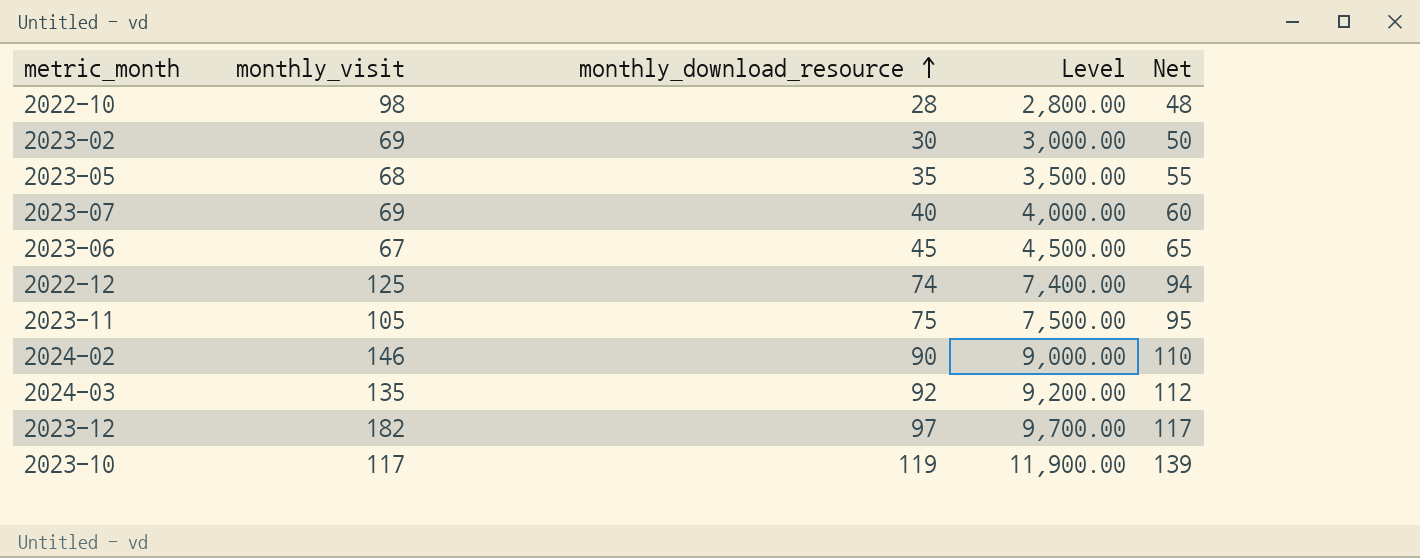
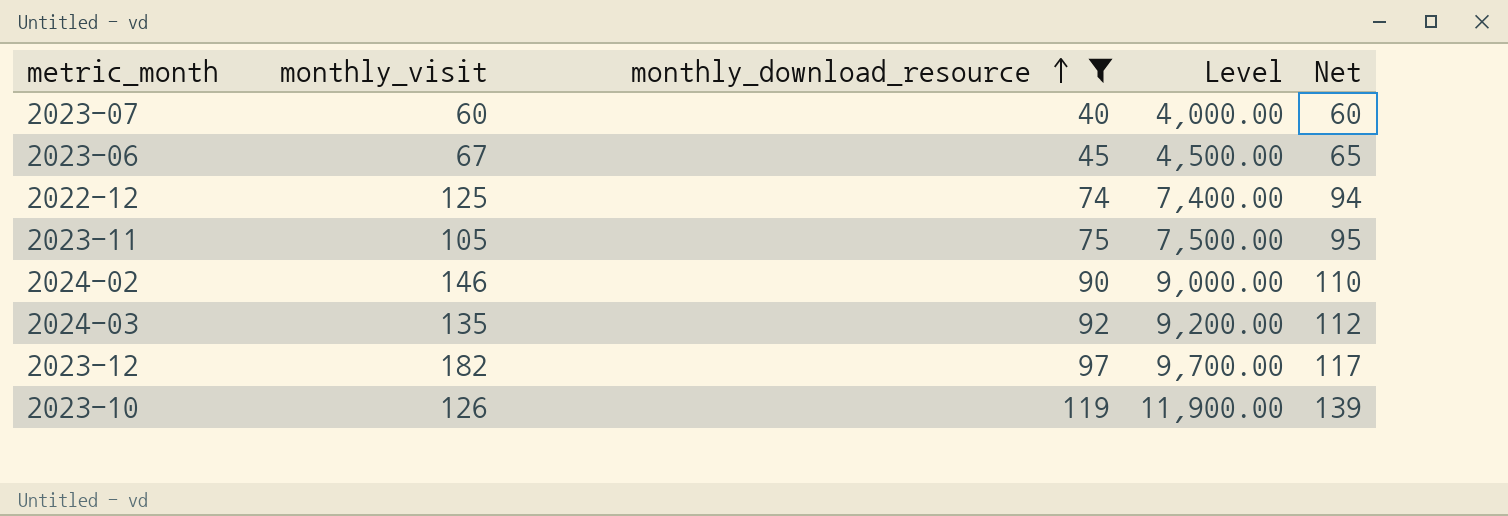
filter: none -> monthly_download_resource >= 40
2023-07 | monthly_visit: 69 -> 60
2023-10 | monthly_visit: 117 -> 126

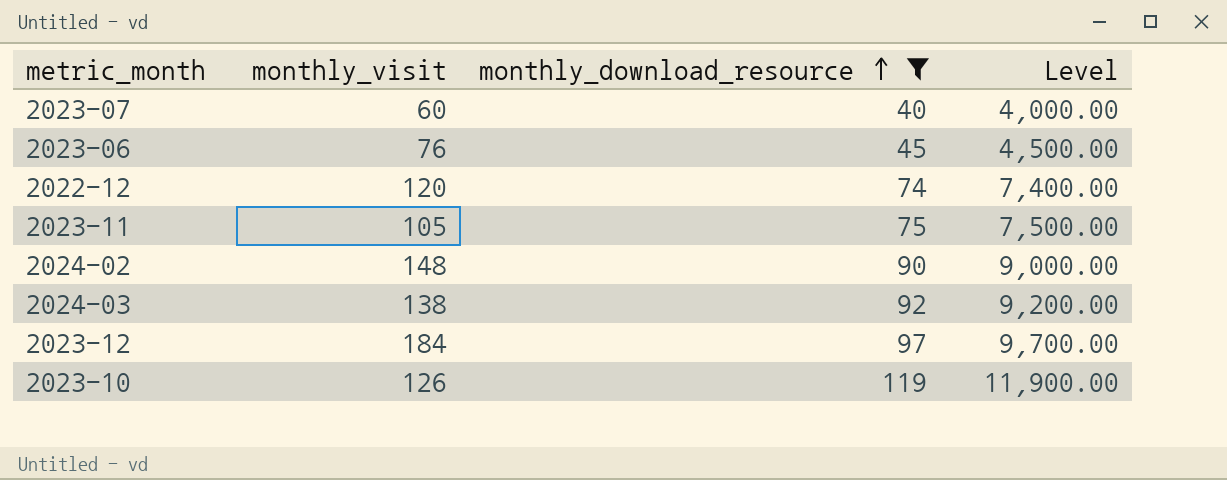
column Net | formula: [monthly_download_resource] + 20 -> none
2023-06 | monthly_visit: 67 -> 76
2022-12 | monthly_visit: 125 -> 120
2024-02 | monthly_visit: 146 -> 148
2024-03 | monthly_visit: 135 -> 138
2023-12 | monthly_visit: 182 -> 184

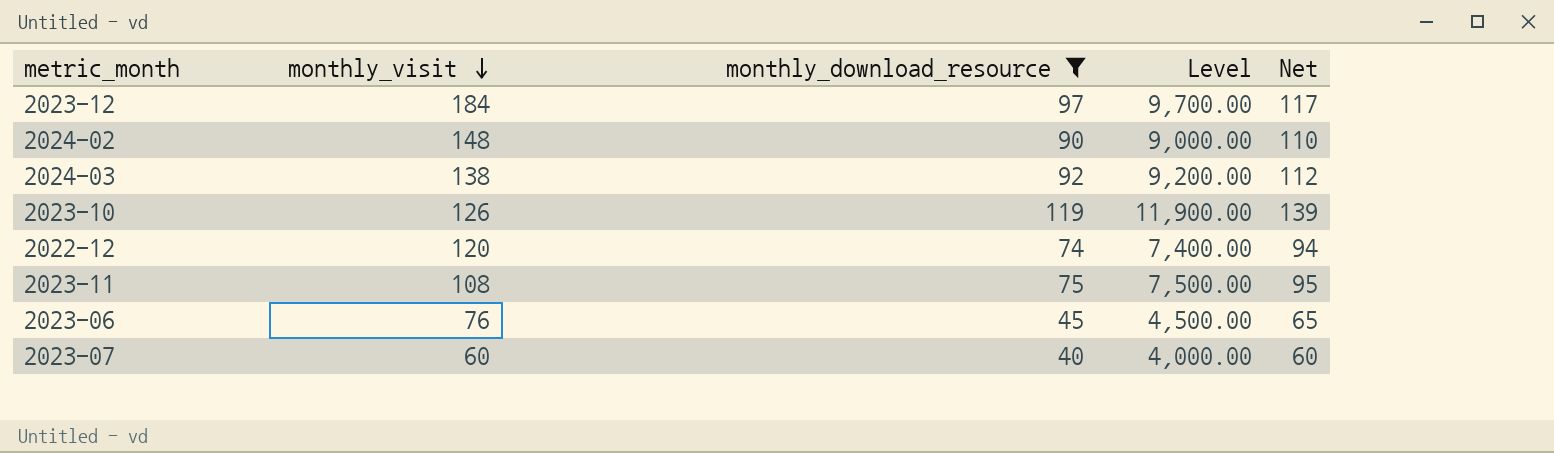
row order: monthly_download_resource ascending -> monthly_visit descending
column Net | formula: none -> [monthly_download_resource] + 20
2023-11 | monthly_visit: 105 -> 108

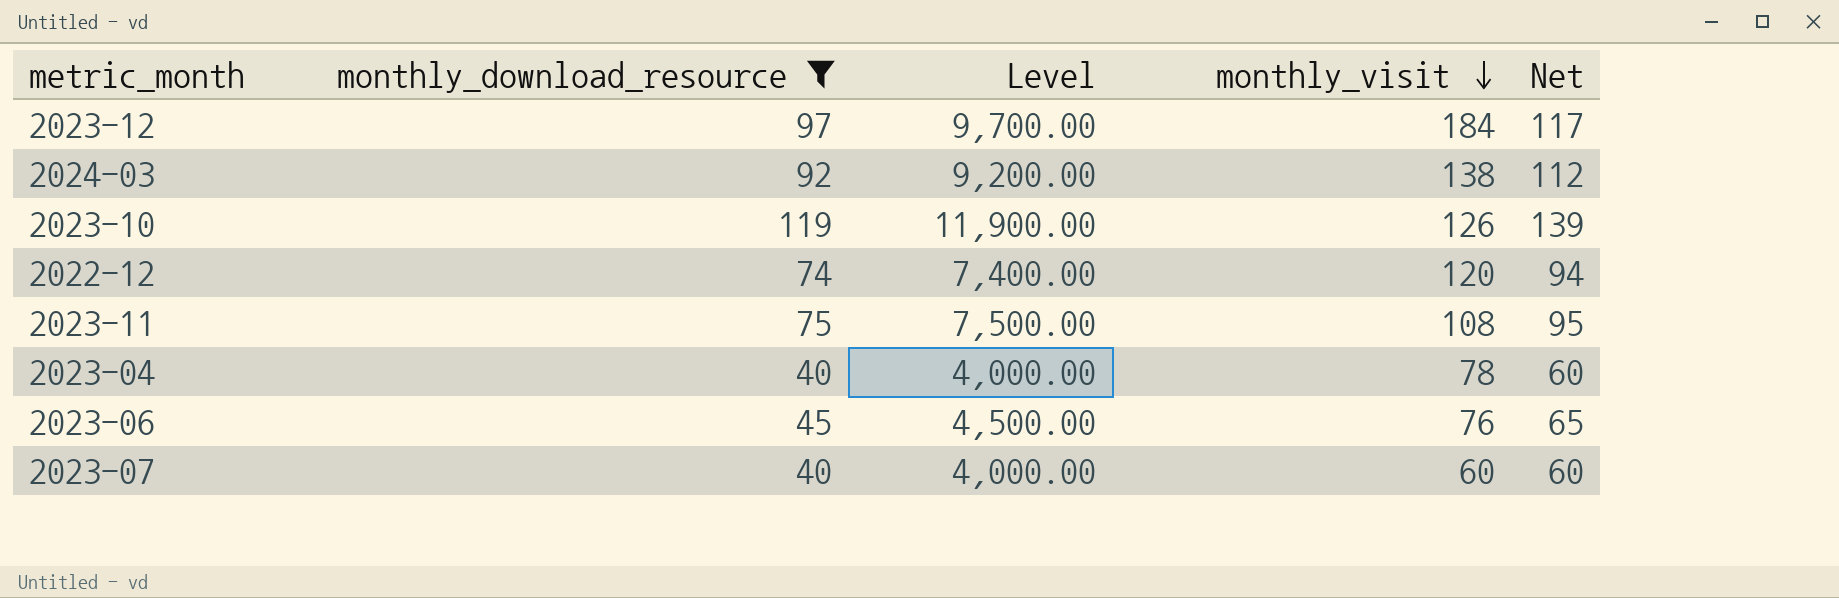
column monthly_visit | position: 2 -> 4
row 2024-02: 148 | 90 | 9,000.00 | 110 -> none
row 2023-04: none -> 40 | 4,000.00 | 78 | 60

